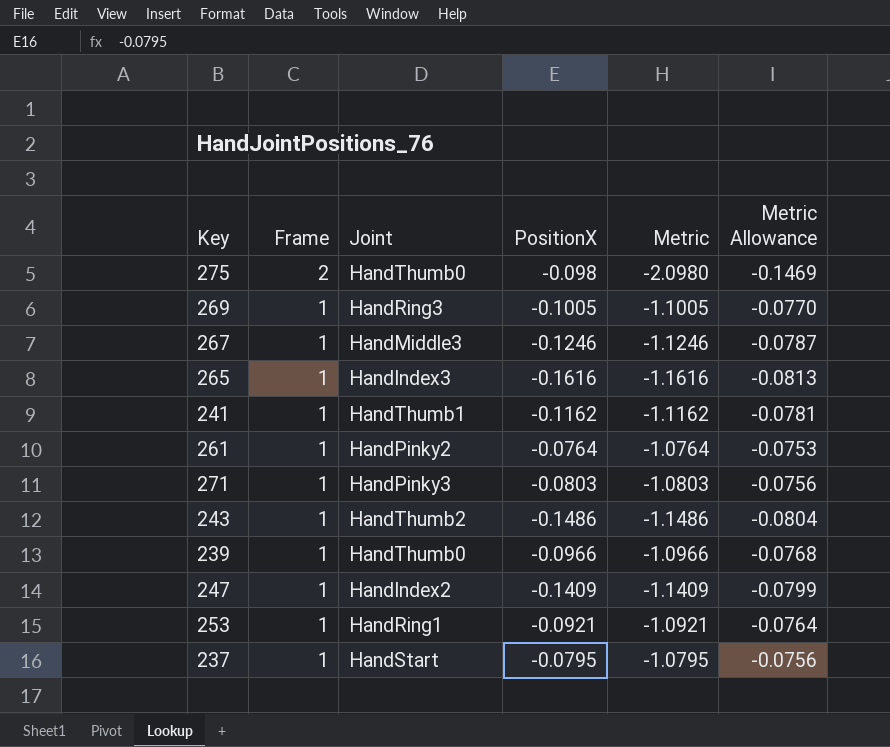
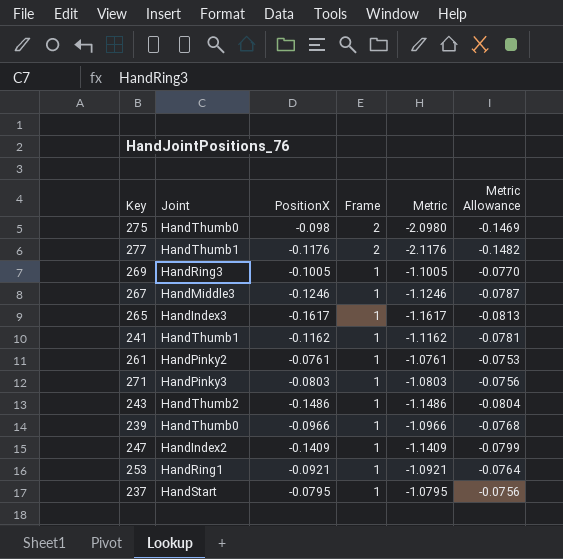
column Frame | position: 2 -> 4
row 277: none -> HandThumb1 | -0.1176 | 2 | -2.1176 | -0.1482
265 | PositionX: -0.1616 -> -0.1617
265 | Metric: -1.1616 -> -1.1617
261 | PositionX: -0.0764 -> -0.0761
261 | Metric: -1.0764 -> -1.0761

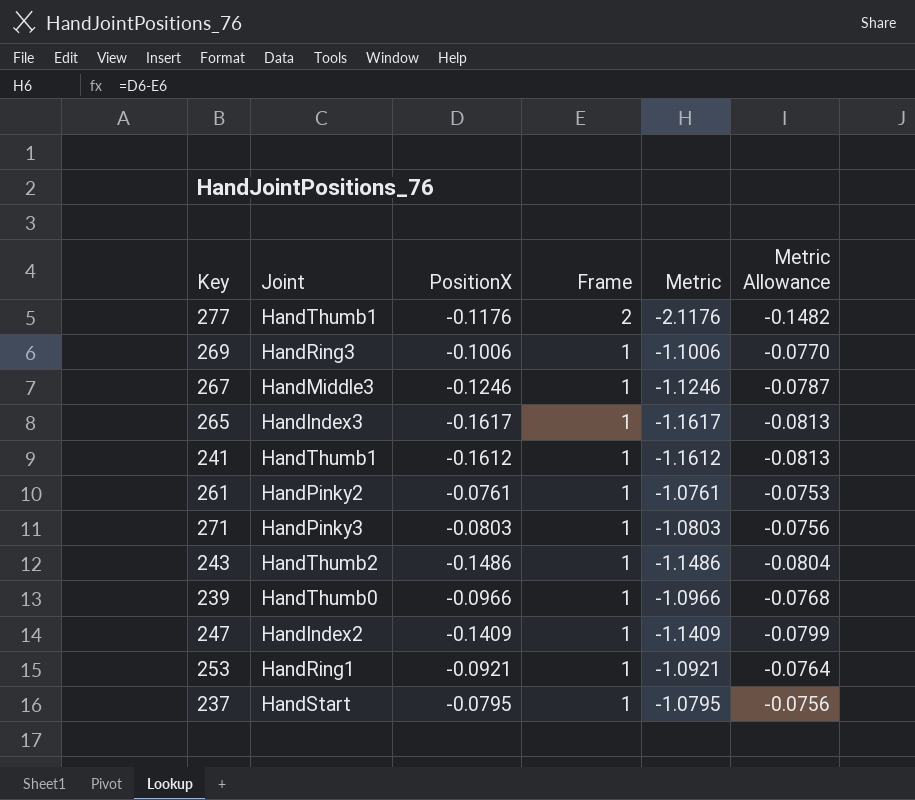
row 275: HandThumb0 | -0.098 | 2 | -2.0980 | -0.1469 -> none
269 | PositionX: -0.1005 -> -0.1006
269 | Metric: -1.1005 -> -1.1006
241 | PositionX: -0.1162 -> -0.1612
241 | Metric: -1.1162 -> -1.1612
241 | Metric Allowance: -0.0781 -> -0.0813

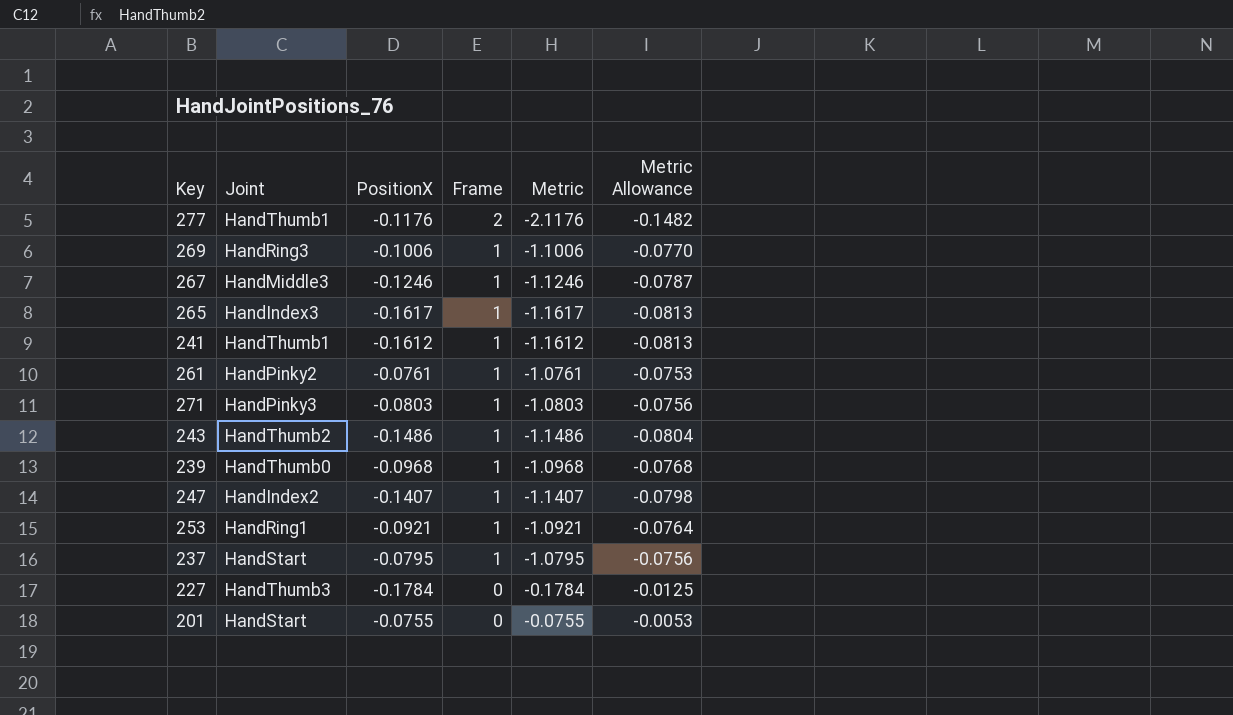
239 | PositionX: -0.0966 -> -0.0968
239 | Metric: -1.0966 -> -1.0968
247 | PositionX: -0.1409 -> -0.1407
247 | Metric: -1.1409 -> -1.1407
247 | Metric Allowance: -0.0799 -> -0.0798
row 227: none -> HandThumb3 | -0.1784 | 0 | -0.1784 | -0.0125
row 201: none -> HandStart | -0.0755 | 0 | -0.0755 | -0.0053

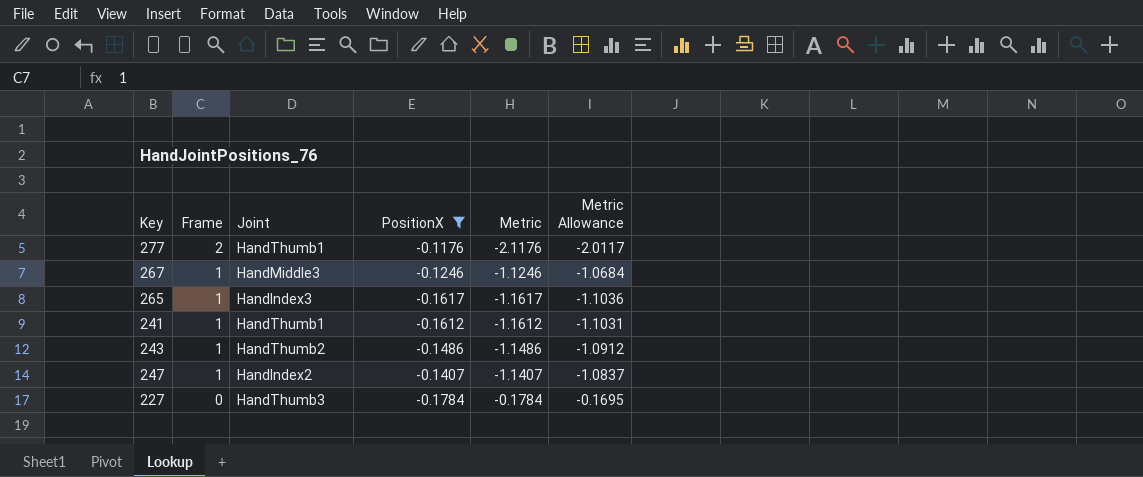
filter: none -> PositionX <= -0.1176
column Frame | position: 4 -> 2
column Metric Allowance | formula: [Metric] * 0.07 -> [Metric] * 0.95

